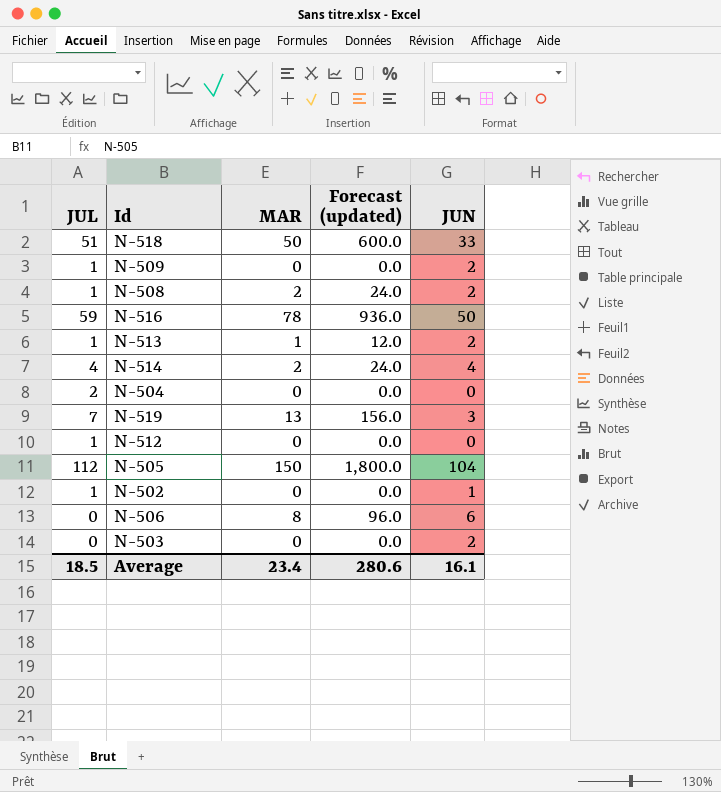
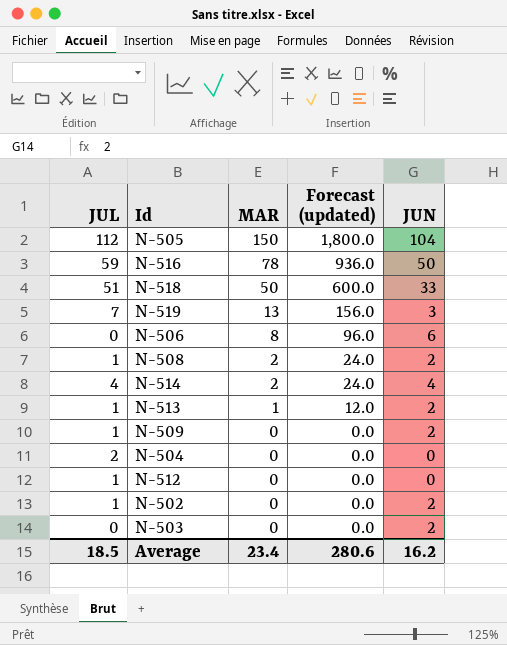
row order: none -> MAR descending
N-502 | JUN: 1 -> 2
Average | JUN: 16.1 -> 16.2

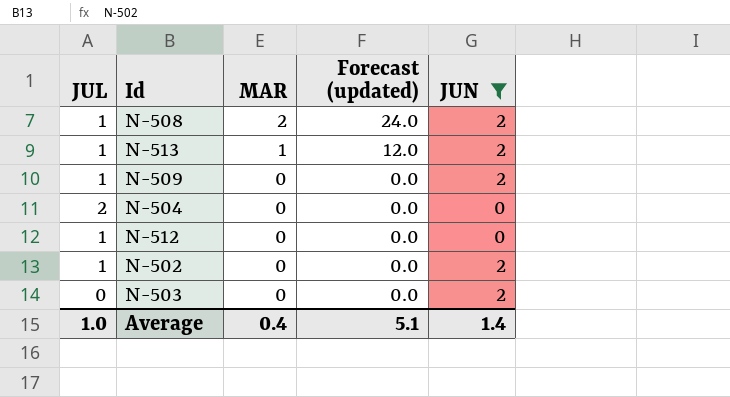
filter: none -> JUN <= 2
Average | JUL: 18.5 -> 1.0
Average | MAR: 23.4 -> 0.4
Average | Forecast (updated): 280.6 -> 5.1
Average | JUN: 16.2 -> 1.4

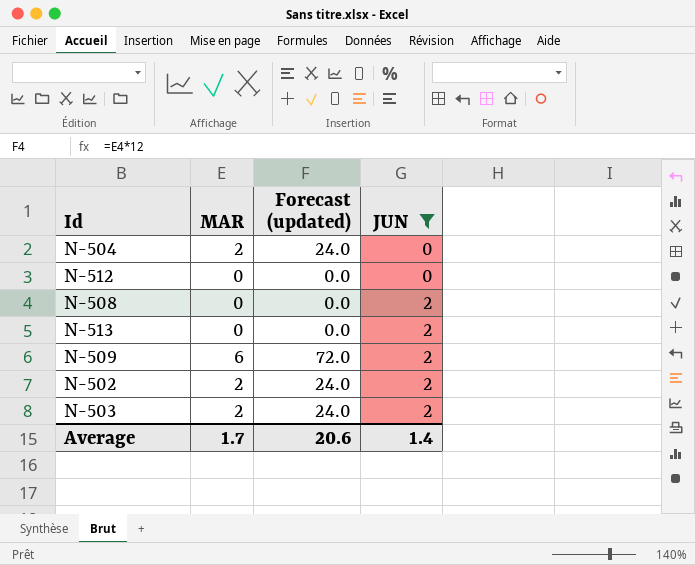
row order: MAR descending -> JUN ascending
column JUL | position: 1 -> none
N-504 | MAR: 0 -> 2
N-504 | Forecast (updated): 0.0 -> 24.0
N-508 | MAR: 2 -> 0
N-508 | Forecast (updated): 24.0 -> 0.0
N-513 | MAR: 1 -> 0
N-513 | Forecast (updated): 12.0 -> 0.0
N-509 | MAR: 0 -> 6
N-509 | Forecast (updated): 0.0 -> 72.0
N-502 | MAR: 0 -> 2
N-502 | Forecast (updated): 0.0 -> 24.0
N-503 | MAR: 0 -> 2
N-503 | Forecast (updated): 0.0 -> 24.0
Average | MAR: 0.4 -> 1.7
Average | Forecast (updated): 5.1 -> 20.6

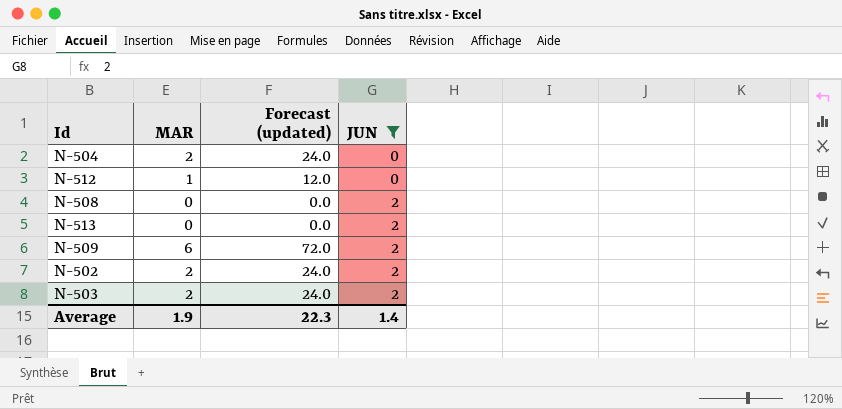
N-512 | MAR: 0 -> 1
N-512 | Forecast (updated): 0.0 -> 12.0
Average | MAR: 1.7 -> 1.9
Average | Forecast (updated): 20.6 -> 22.3

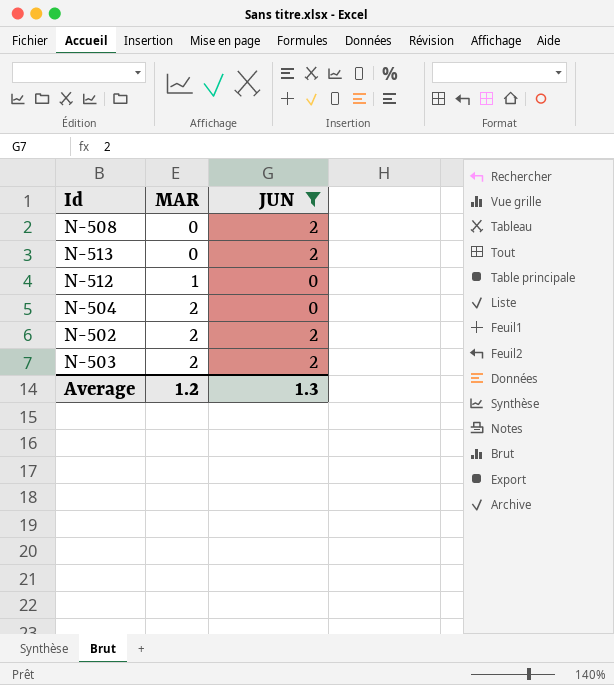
row order: JUN ascending -> MAR ascending
column Forecast (updated) | formula: [MAR] * 12 -> none
row N-509: 6 | 72.0 | 2 -> none
Average | MAR: 1.9 -> 1.2
Average | JUN: 1.4 -> 1.3

